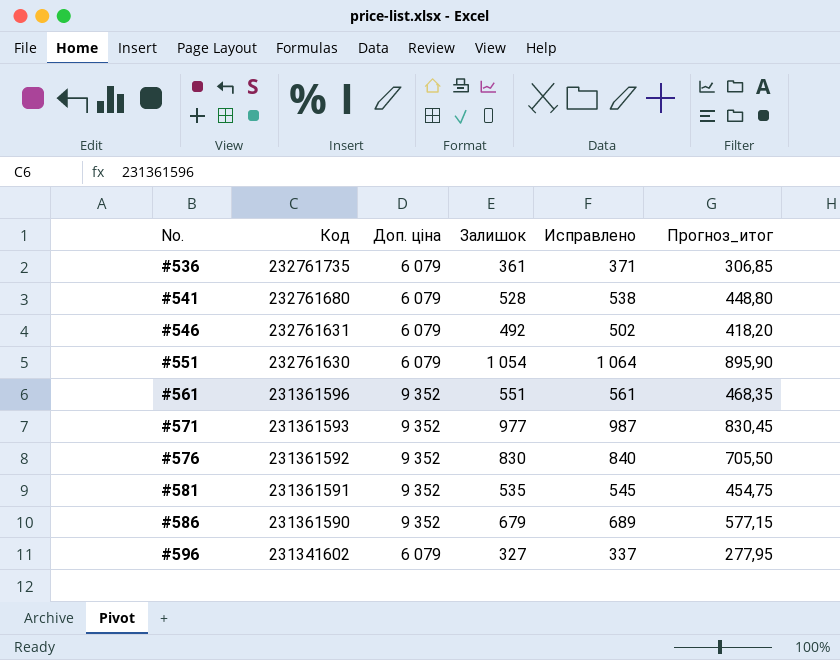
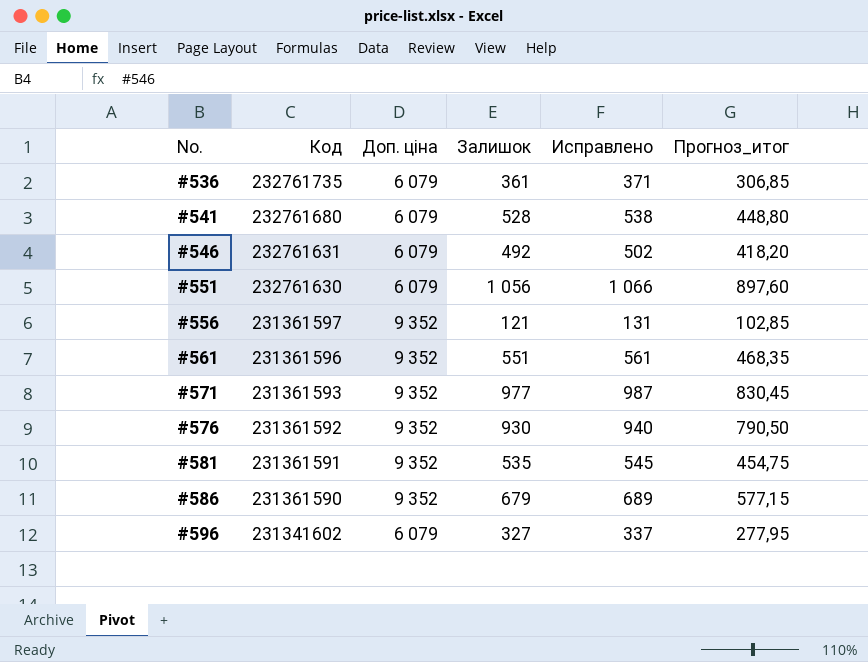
#551 | Залишок: 1 054 -> 1 056
#551 | Исправлено: 1 064 -> 1 066
#551 | Прогноз_итог: 895,90 -> 897,60
row #556: none -> 231361597 | 9 352 | 121 | 131 | 102,85
#576 | Залишок: 830 -> 930
#576 | Исправлено: 840 -> 940
#576 | Прогноз_итог: 705,50 -> 790,50

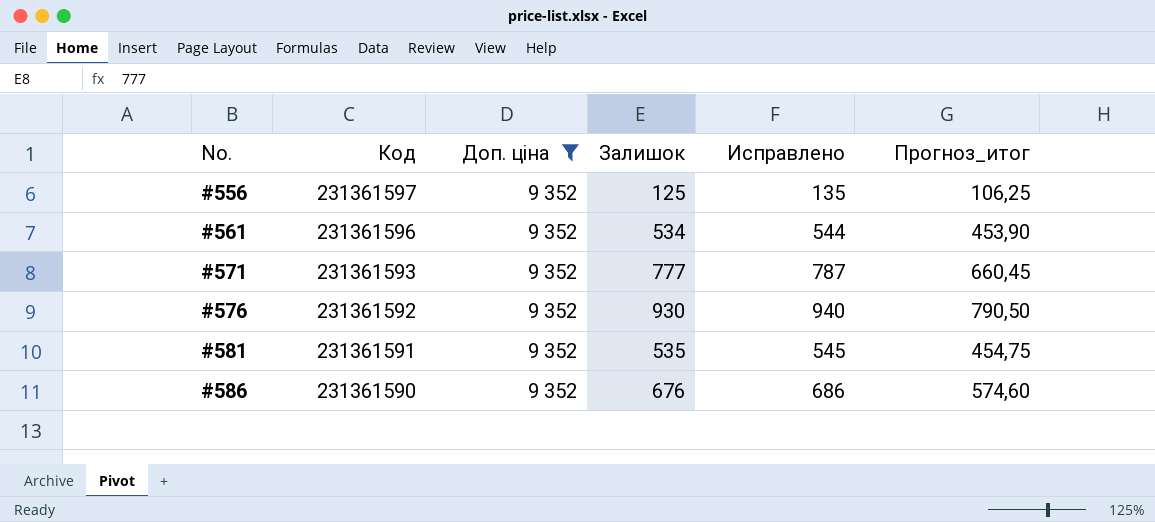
filter: none -> Доп. ціна = 9 352
#556 | Залишок: 121 -> 125
#556 | Исправлено: 131 -> 135
#556 | Прогноз_итог: 102,85 -> 106,25
#561 | Залишок: 551 -> 534
#561 | Исправлено: 561 -> 544
#561 | Прогноз_итог: 468,35 -> 453,90
#571 | Залишок: 977 -> 777
#571 | Исправлено: 987 -> 787
#571 | Прогноз_итог: 830,45 -> 660,45
#586 | Залишок: 679 -> 676
#586 | Исправлено: 689 -> 686
#586 | Прогноз_итог: 577,15 -> 574,60

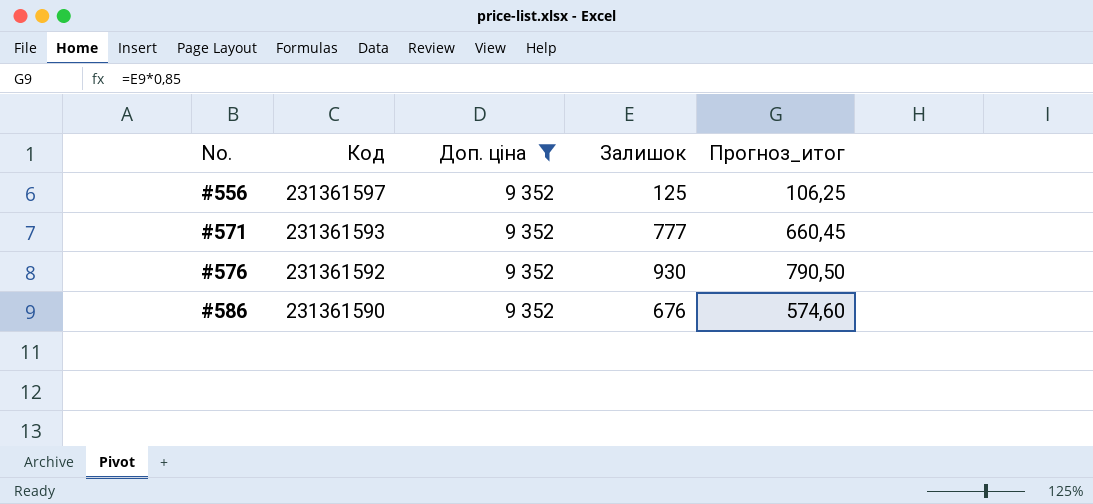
column Исправлено | formula: [Залишок] + 10 -> none
row #561: 231361596 | 9 352 | 534 | 544 | 453,90 -> none
row #581: 231361591 | 9 352 | 535 | 545 | 454,75 -> none

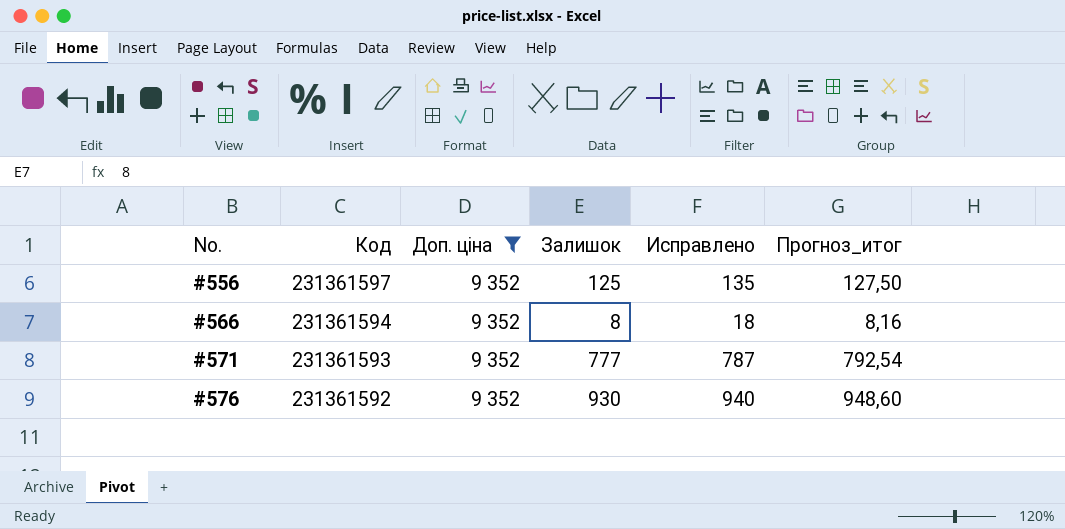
column Исправлено | formula: none -> [Залишок] + 10
column Прогноз_итог | formula: [Залишок] * 0,85 -> [Залишок] * 1,02
row #586: 231361590 | 9 352 | 676 | 574,60 -> none
row #566: none -> 231361594 | 9 352 | 8 | 18 | 8,16

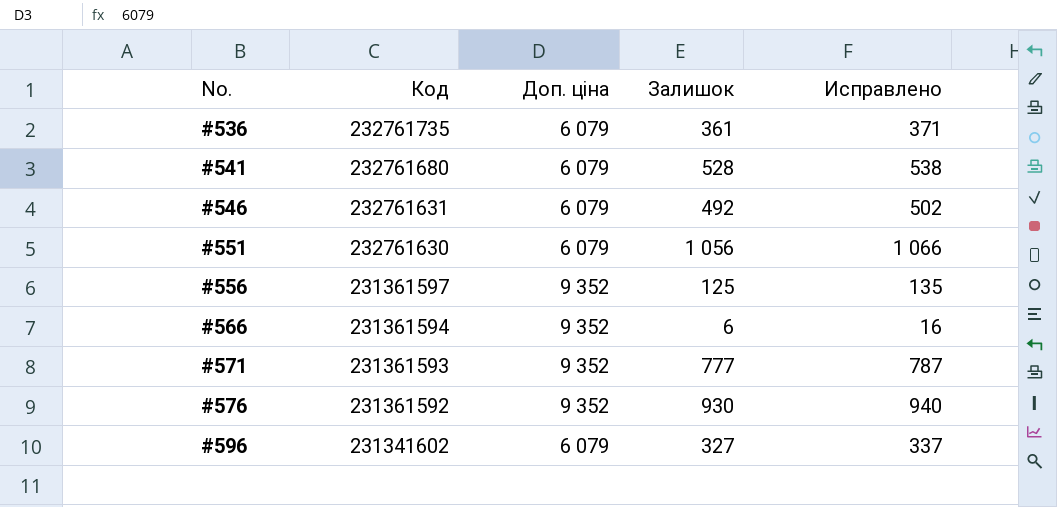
filter: Доп. ціна = 9 352 -> none
column Прогноз_итог | formula: [Залишок] * 1,02 -> none
#566 | Залишок: 8 -> 6
#566 | Исправлено: 18 -> 16

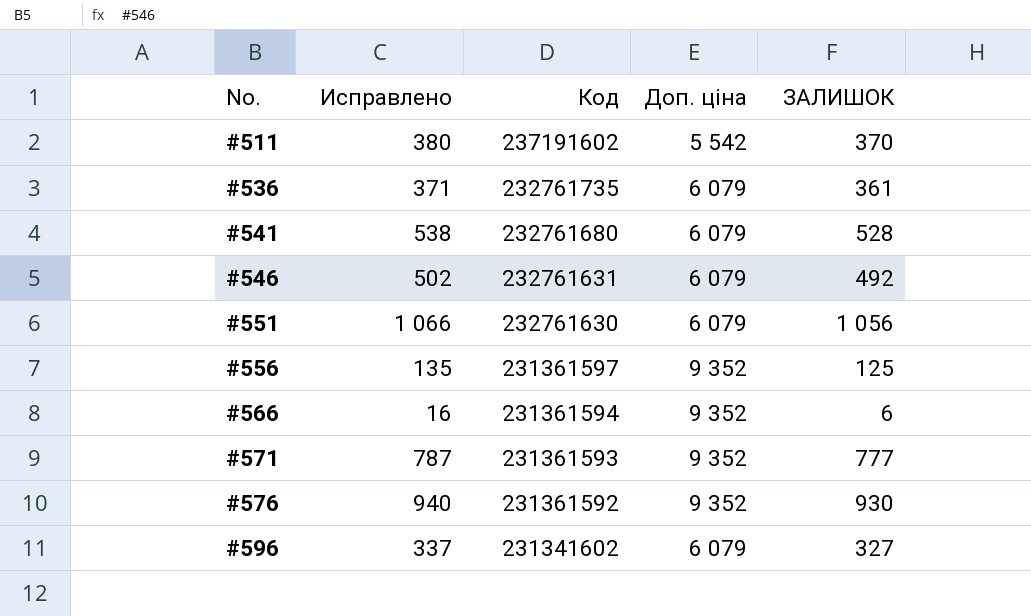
column Исправлено | position: 5 -> 2
column name: Залишок -> ЗАЛИШОК
row #511: none -> 380 | 237191602 | 5 542 | 370

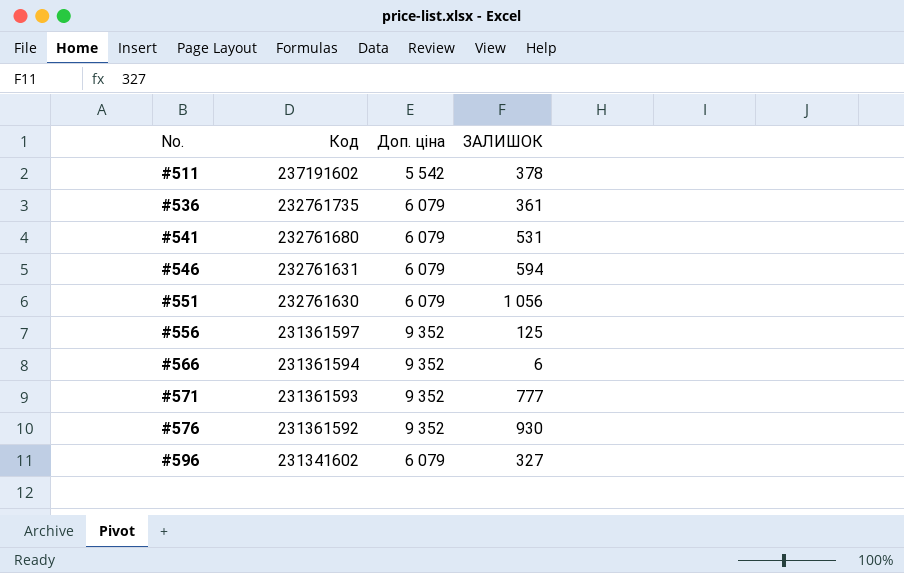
column Исправлено | formula: [ЗАЛИШОК] + 10 -> none
#511 | ЗАЛИШОК: 370 -> 378
#541 | ЗАЛИШОК: 528 -> 531
#546 | ЗАЛИШОК: 492 -> 594

